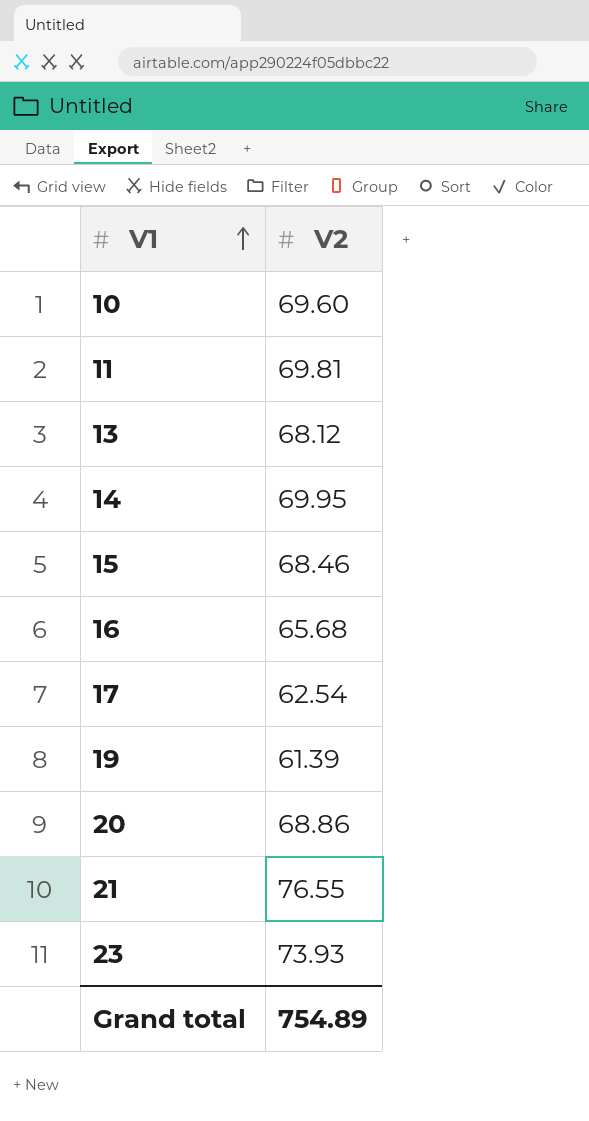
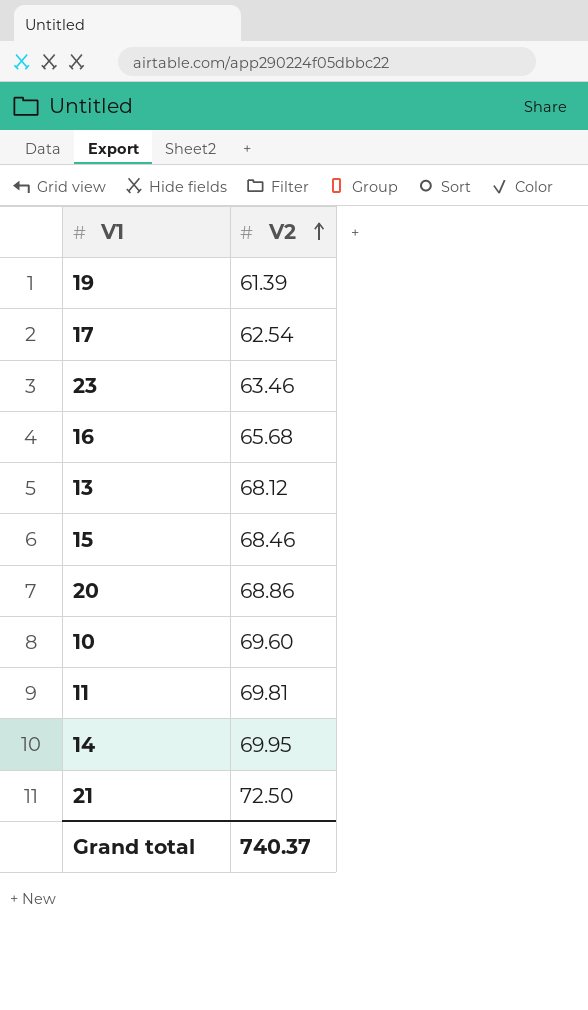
row order: V1 ascending -> V2 ascending
23 | V2: 73.93 -> 63.46
21 | V2: 76.55 -> 72.50
Grand total | V2: 754.89 -> 740.37

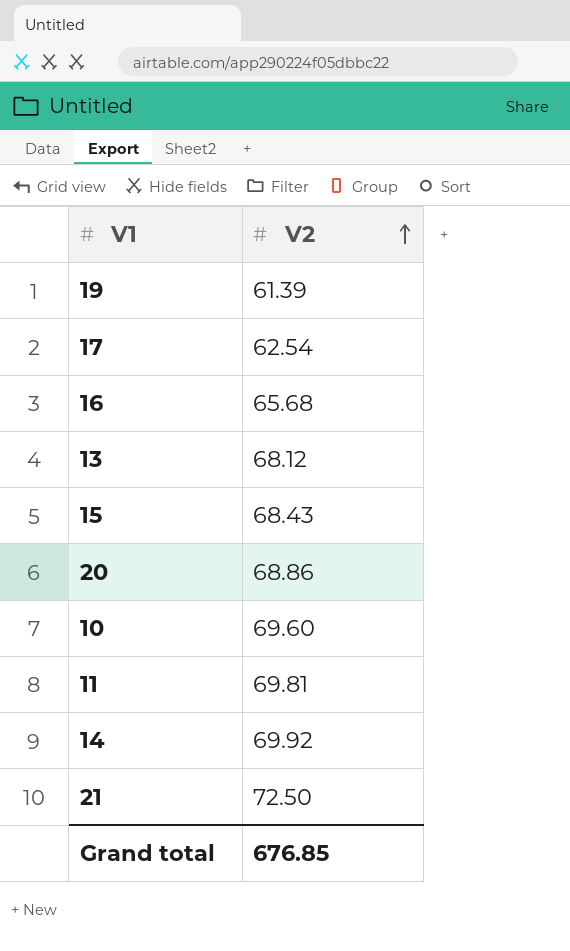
row 23: 63.46 -> none
15 | V2: 68.46 -> 68.43
14 | V2: 69.95 -> 69.92
Grand total | V2: 740.37 -> 676.85

